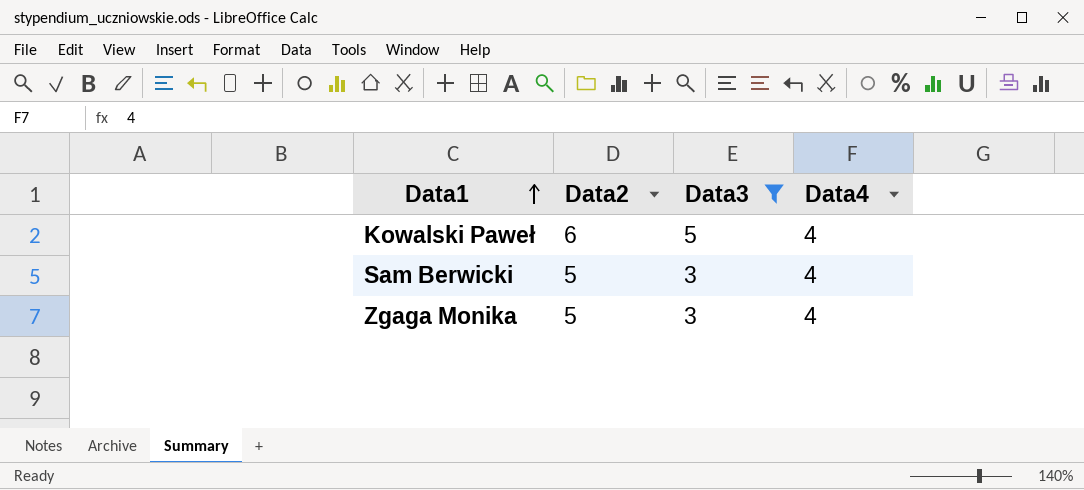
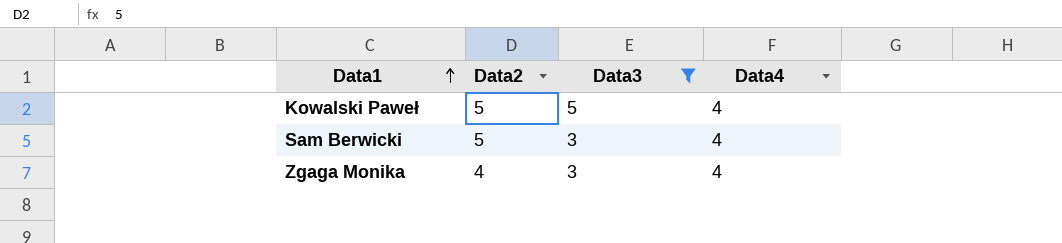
Kowalski Paweł | Data2: 6 -> 5
Zgaga Monika | Data2: 5 -> 4

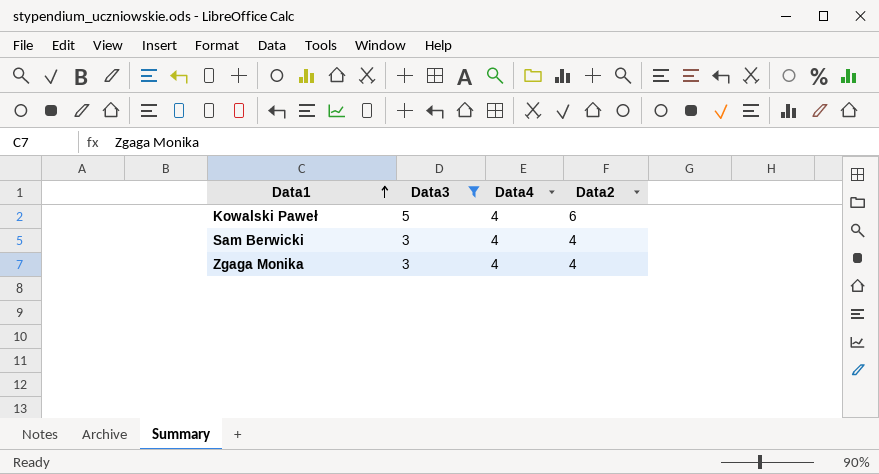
column Data2 | position: 2 -> 4
Kowalski Paweł | Data2: 5 -> 6
Sam Berwicki | Data2: 5 -> 4

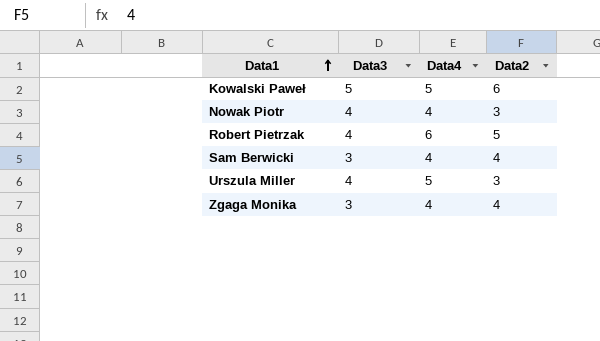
filter: Data3 != 4 -> none
Kowalski Paweł | Data4: 4 -> 5

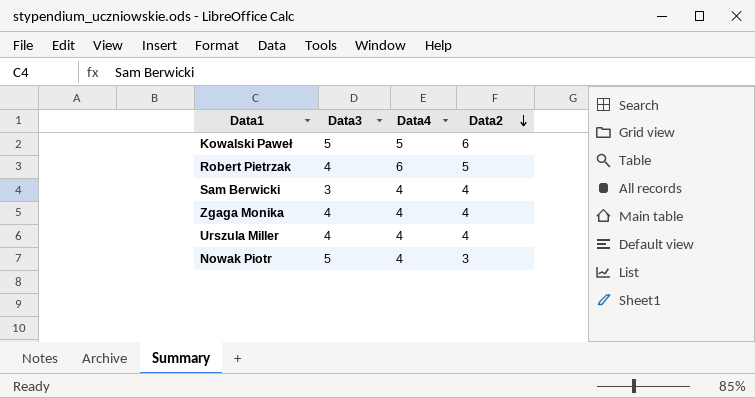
row order: Data1 ascending -> Data2 descending
Zgaga Monika | Data3: 3 -> 4
Urszula Miller | Data4: 5 -> 4
Urszula Miller | Data2: 3 -> 4
Nowak Piotr | Data3: 4 -> 5

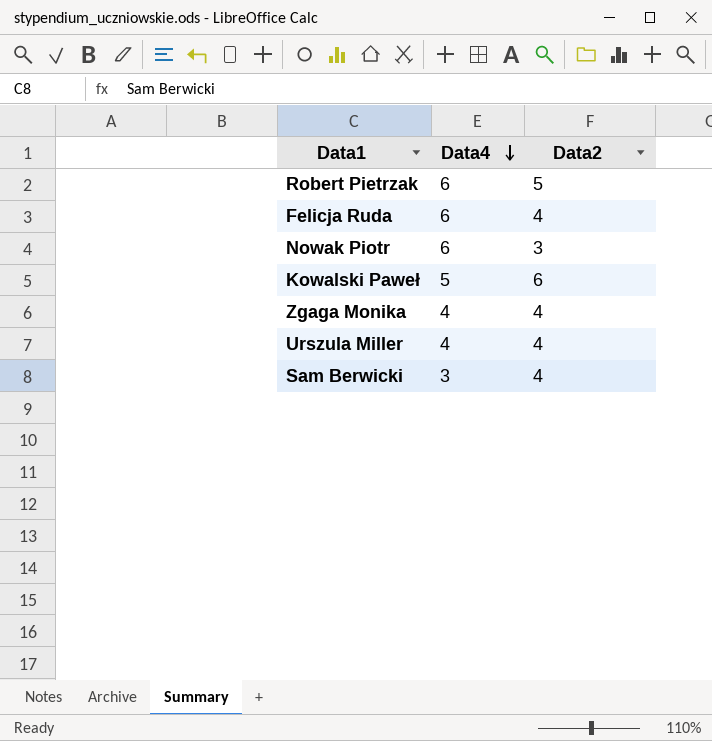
row order: Data2 descending -> Data4 descending
column Data3 | position: 2 -> none
row Felicja Ruda: none -> 6 | 4
Nowak Piotr | Data4: 4 -> 6
Sam Berwicki | Data4: 4 -> 3

